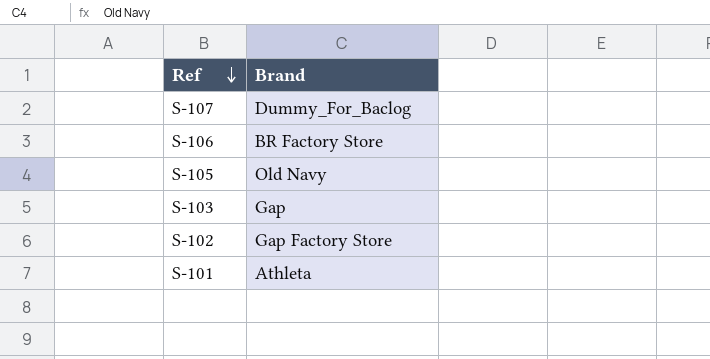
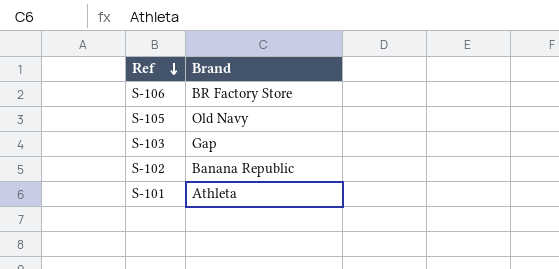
row S-107: Dummy_For_Baclog -> none
S-102 | Brand: Gap Factory Store -> Banana Republic

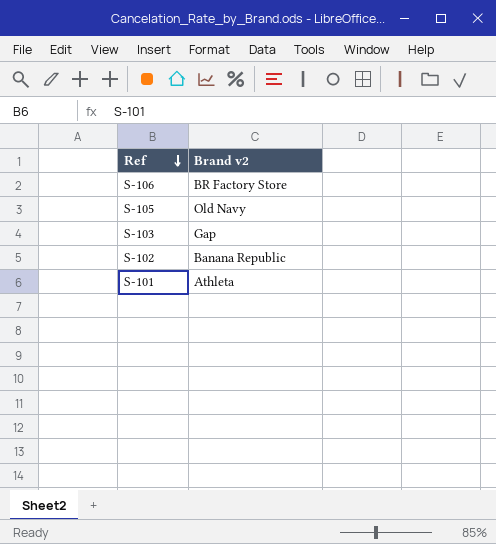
column name: Brand -> Brand v2

